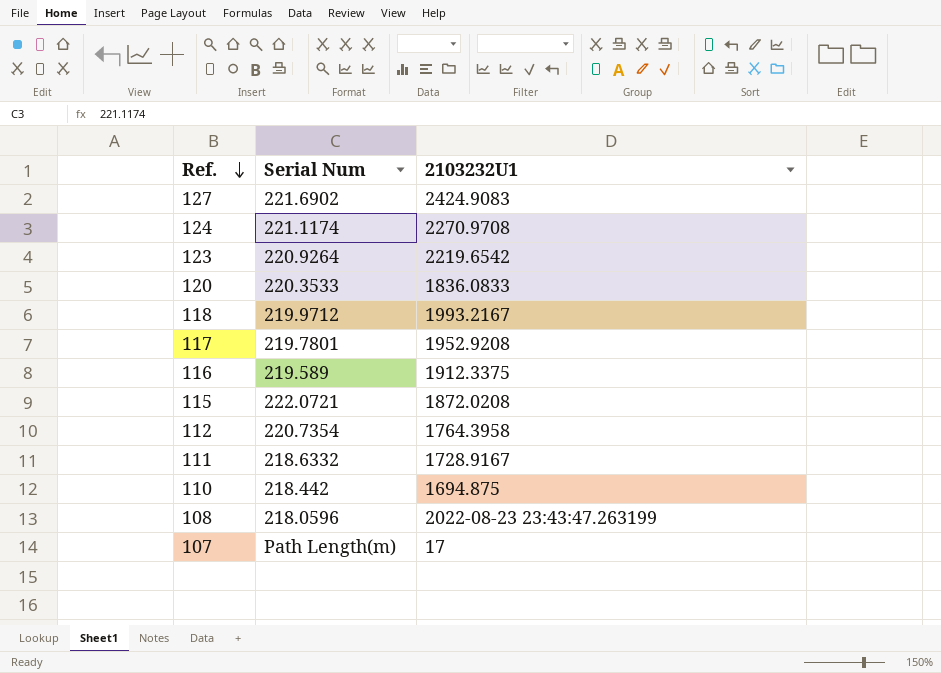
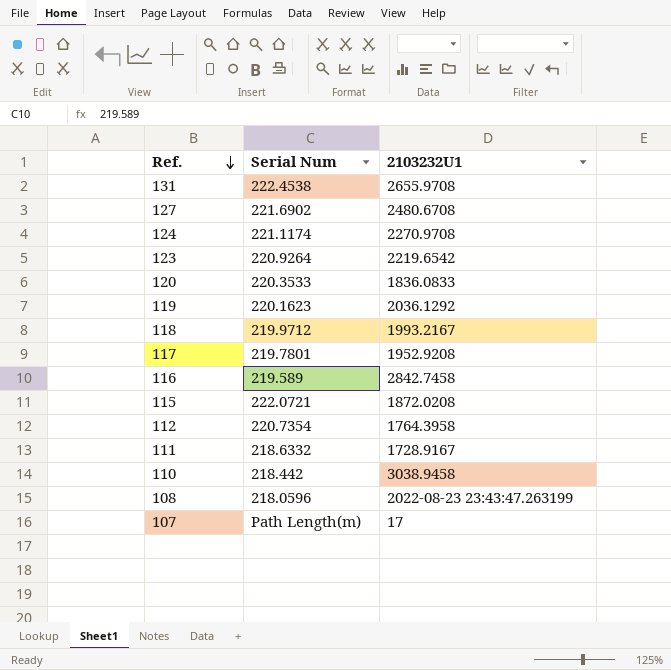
row 131: none -> 222.4538 | 2655.9708
127 | 2103232U1: 2424.9083 -> 2480.6708
row 119: none -> 220.1623 | 2036.1292
116 | 2103232U1: 1912.3375 -> 2842.7458
110 | 2103232U1: 1694.875 -> 3038.9458

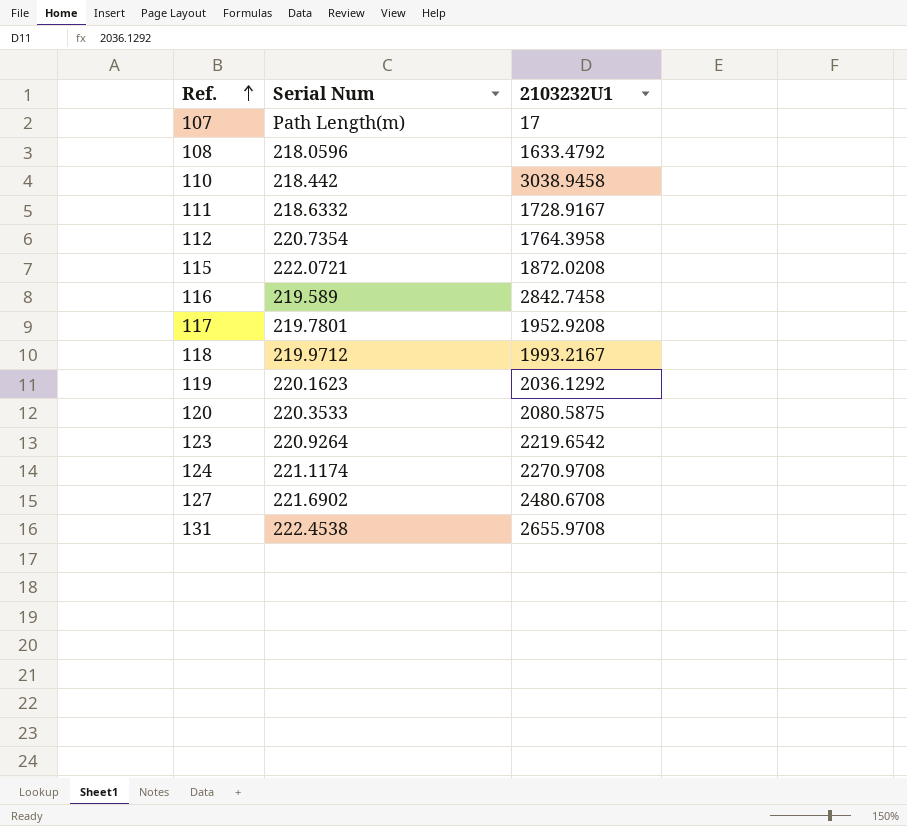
row order: Ref. descending -> Ref. ascending
108 | 2103232U1: 2022-08-23 23:43:47.263199 -> 1633.4792
120 | 2103232U1: 1836.0833 -> 2080.5875

